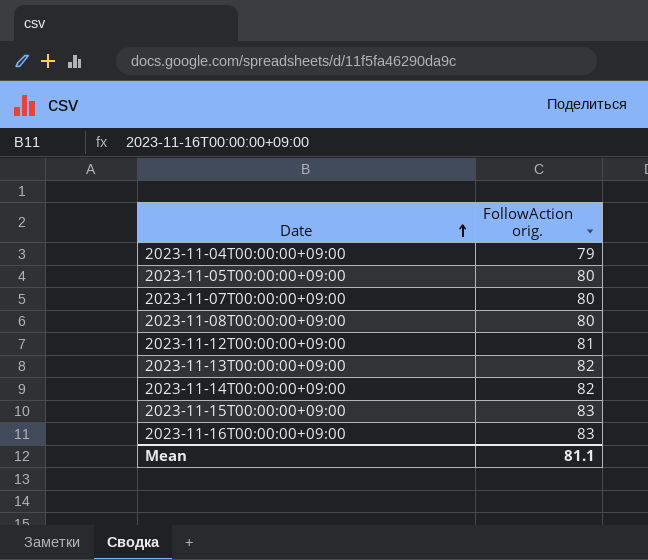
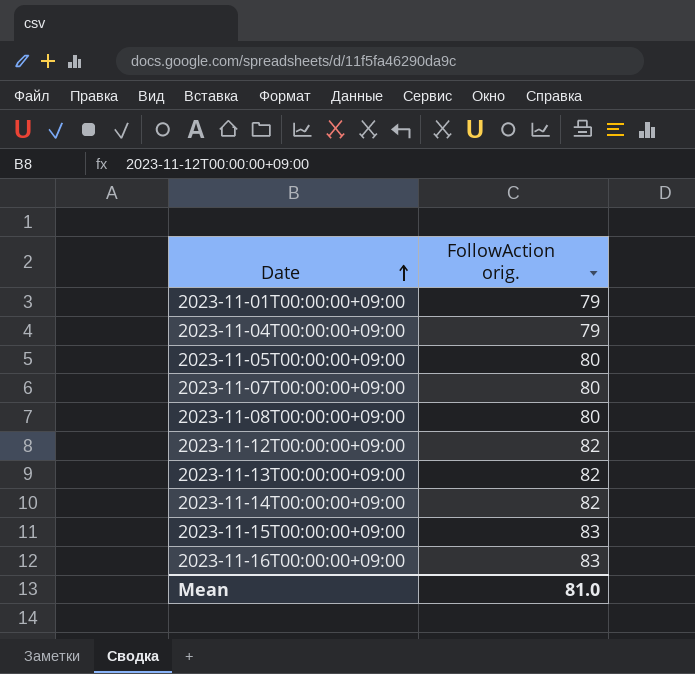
row 2023-11-01T00:00:00+09:00: none -> 79
2023-11-12T00:00:00+09:00 | FollowAction orig.: 81 -> 82
Mean | FollowAction orig.: 81.1 -> 81.0

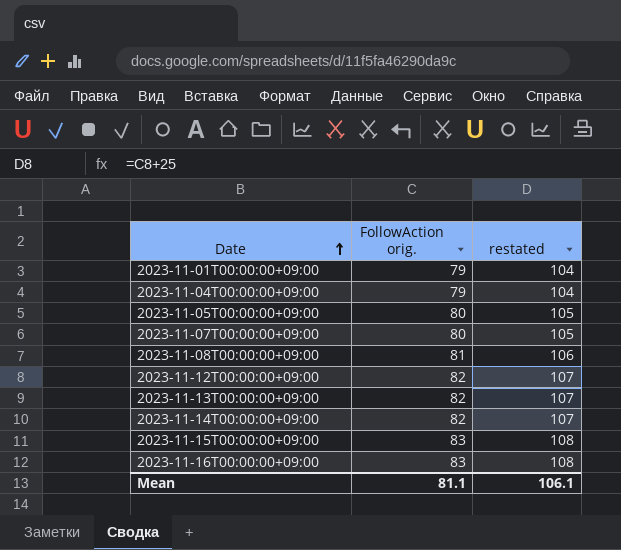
column restated | formula: none -> [FollowAction orig.] + 25
2023-11-08T00:00:00+09:00 | FollowAction orig.: 80 -> 81
Mean | FollowAction orig.: 81.0 -> 81.1

